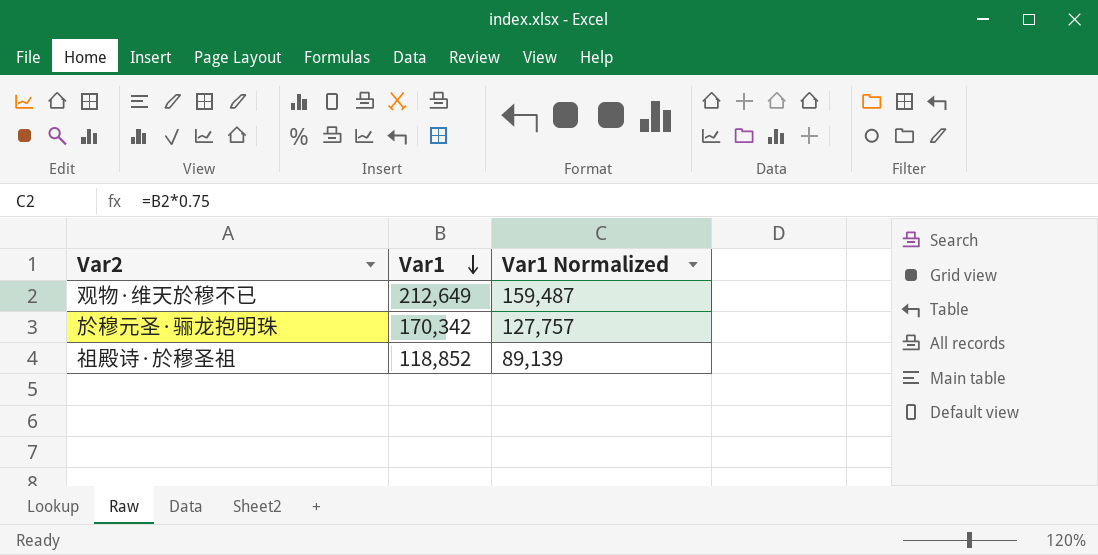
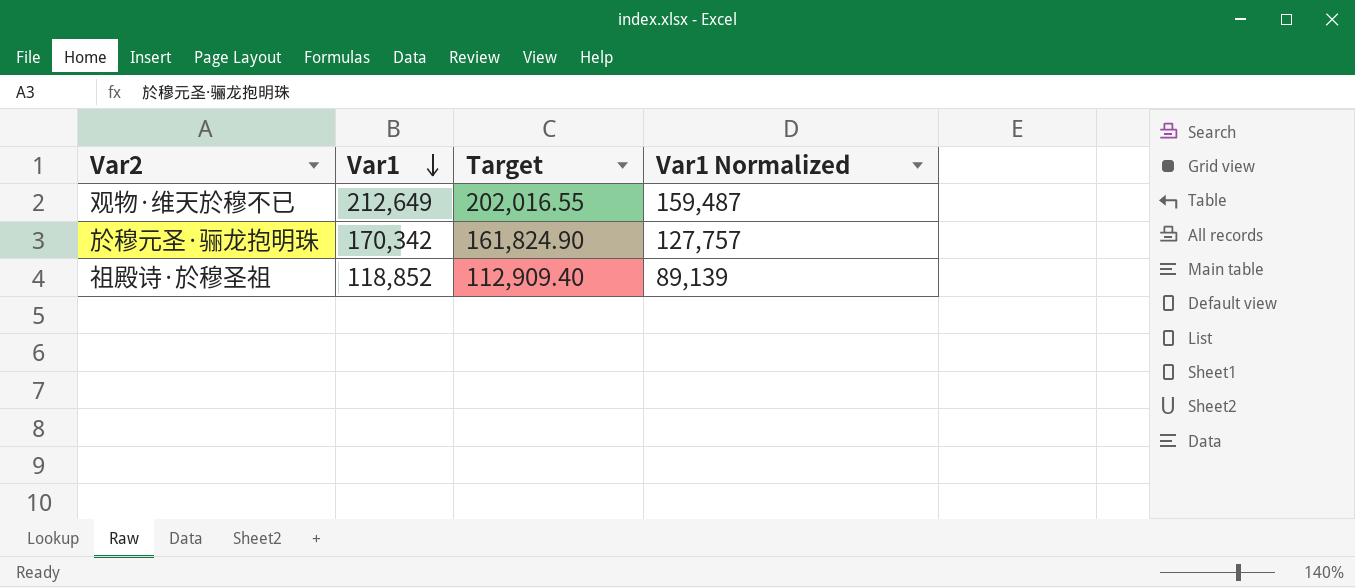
column Target | formula: none -> [Var1] * 0.95

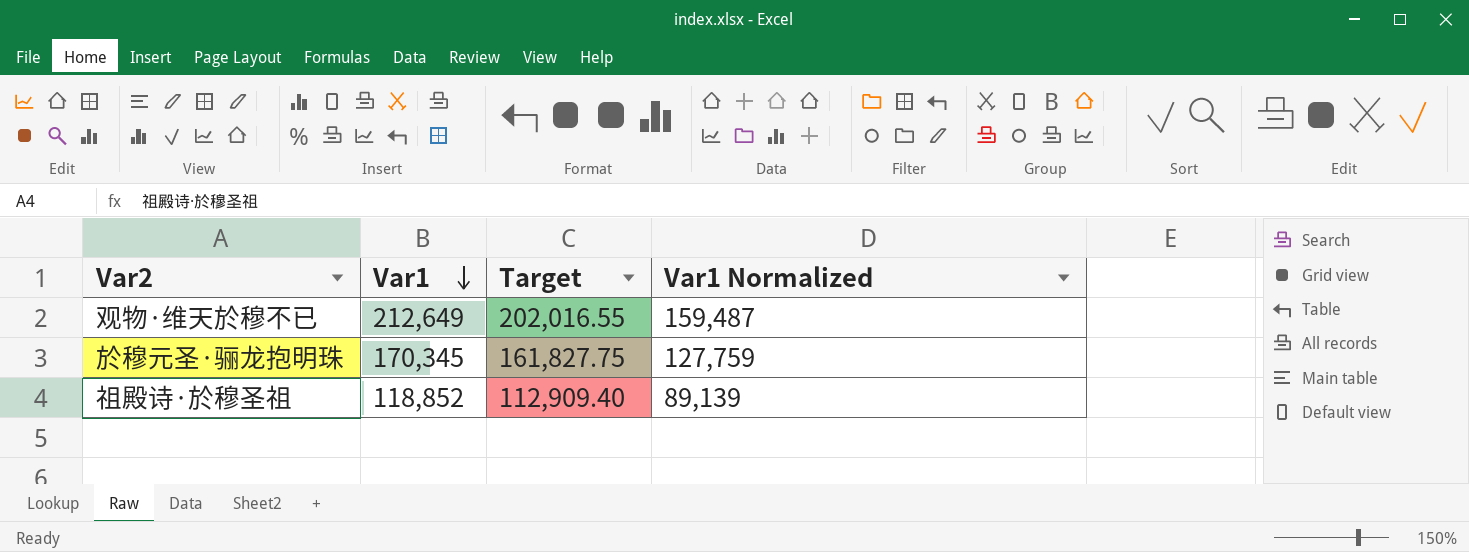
於穆元圣·骊龙抱明珠 | Var1: 170,342 -> 170,345
於穆元圣·骊龙抱明珠 | Target: 161,824.90 -> 161,827.75
於穆元圣·骊龙抱明珠 | Var1 Normalized: 127,757 -> 127,759

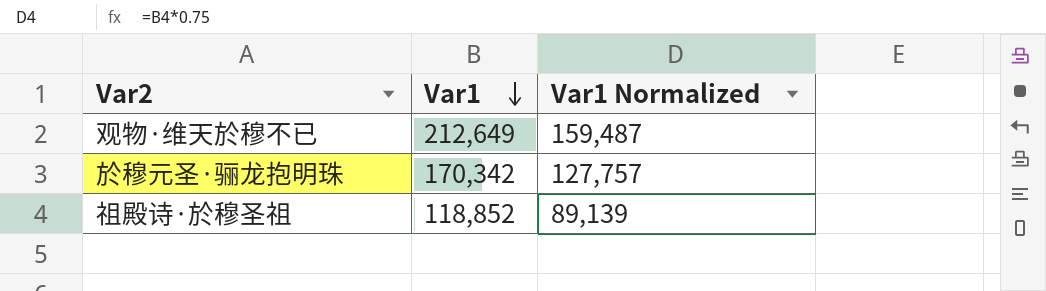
column Target | formula: [Var1] * 0.95 -> none
於穆元圣·骊龙抱明珠 | Var1: 170,345 -> 170,342
於穆元圣·骊龙抱明珠 | Var1 Normalized: 127,759 -> 127,757

